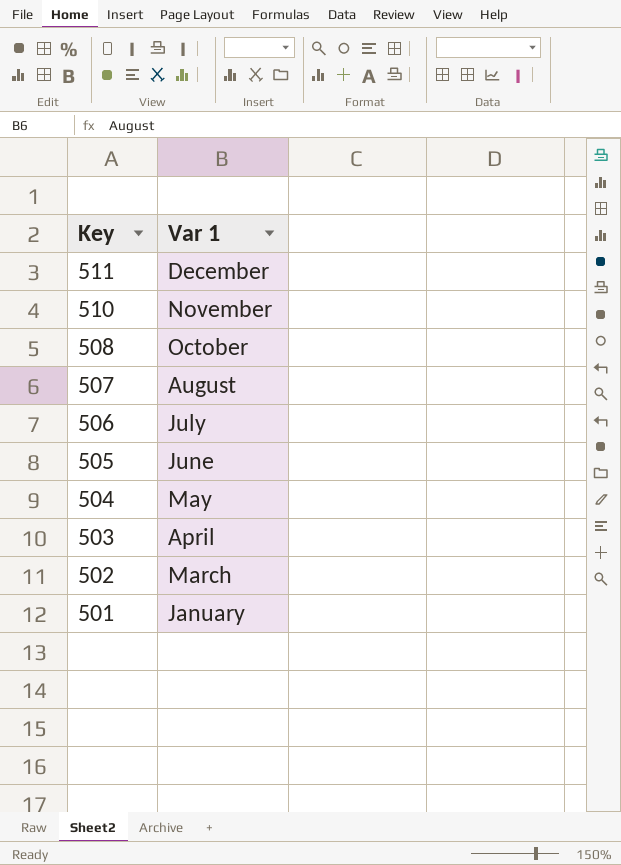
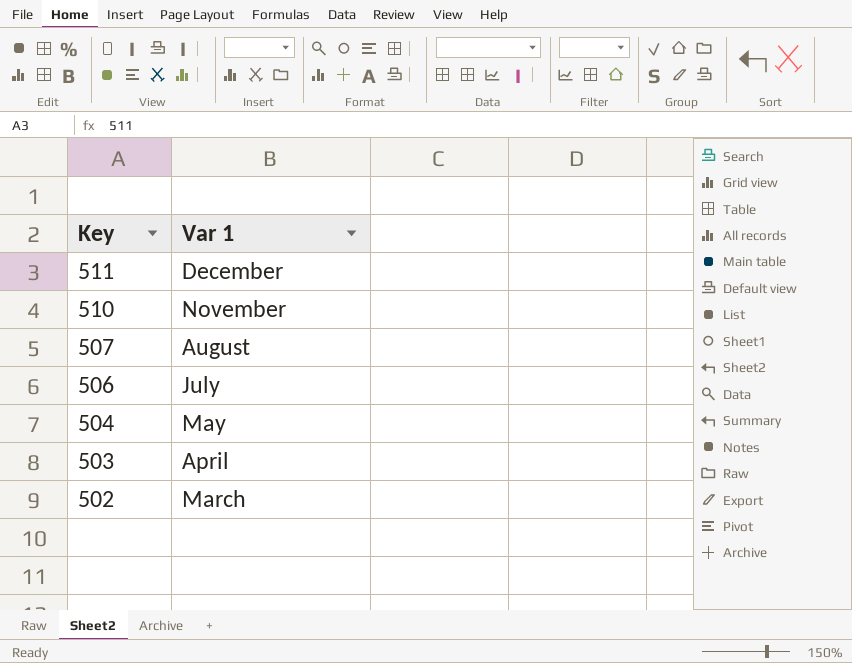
row 508: October -> none
row 505: June -> none
row 501: January -> none

